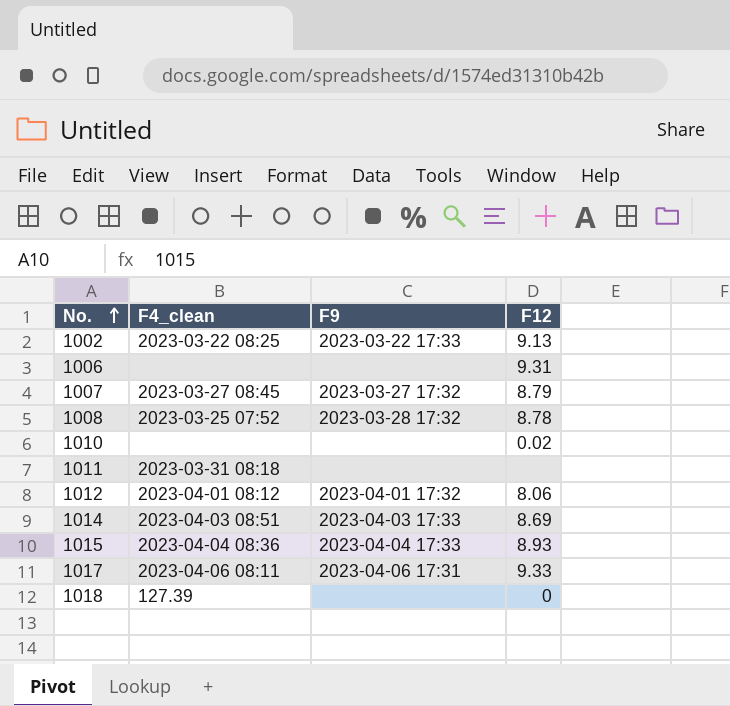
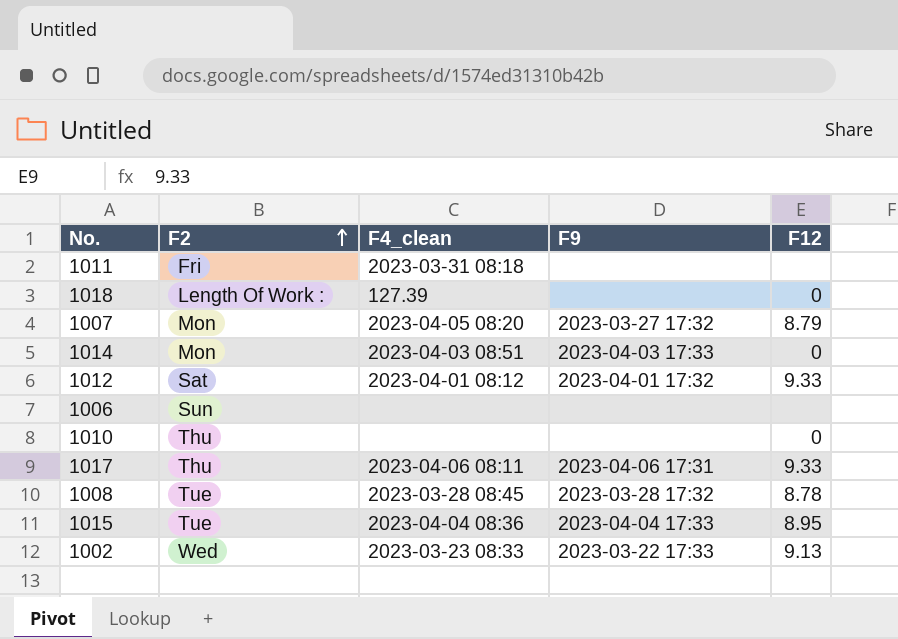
row order: No. ascending -> F2 ascending
column F2 | position: none -> 2
1007 | F4_clean: 2023-03-27 08:45 -> 2023-04-05 08:20
1014 | F12: 8.69 -> 0
1012 | F12: 8.06 -> 9.33
1006 | F12: 9.31 -> none
1010 | F12: 0.02 -> 0
1008 | F4_clean: 2023-03-25 07:52 -> 2023-03-28 08:45
1015 | F12: 8.93 -> 8.95
1002 | F4_clean: 2023-03-22 08:25 -> 2023-03-23 08:33

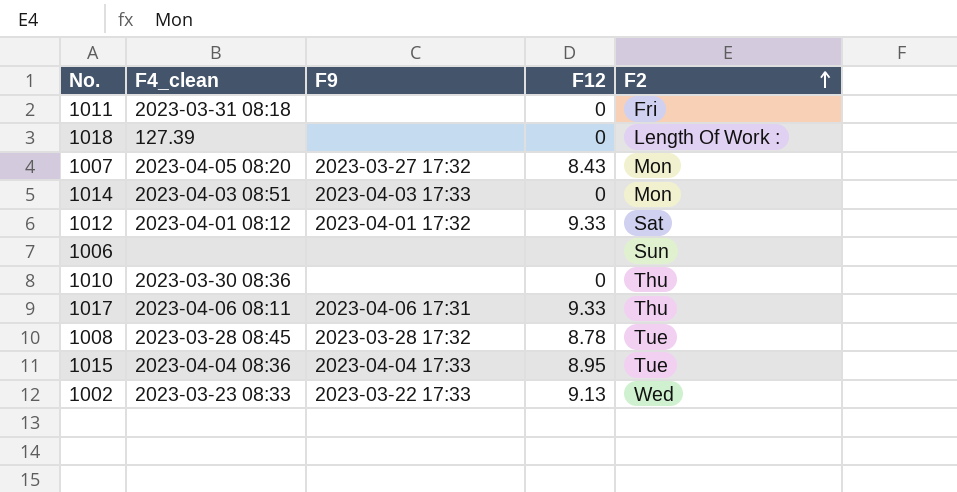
column F2 | position: 2 -> 5
1011 | F12: none -> 0
1007 | F12: 8.79 -> 8.43
1010 | F4_clean: none -> 2023-03-30 08:36

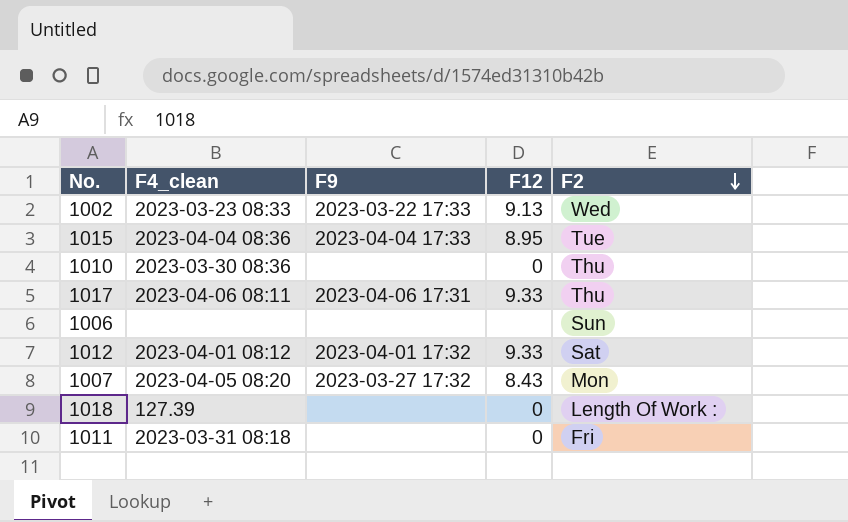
row order: F2 ascending -> F2 descending
row 1014: 2023-04-03 08:51 | 2023-04-03 17:33 | 0 | Mon -> none
row 1008: 2023-03-28 08:45 | 2023-03-28 17:32 | 8.78 | Tue -> none

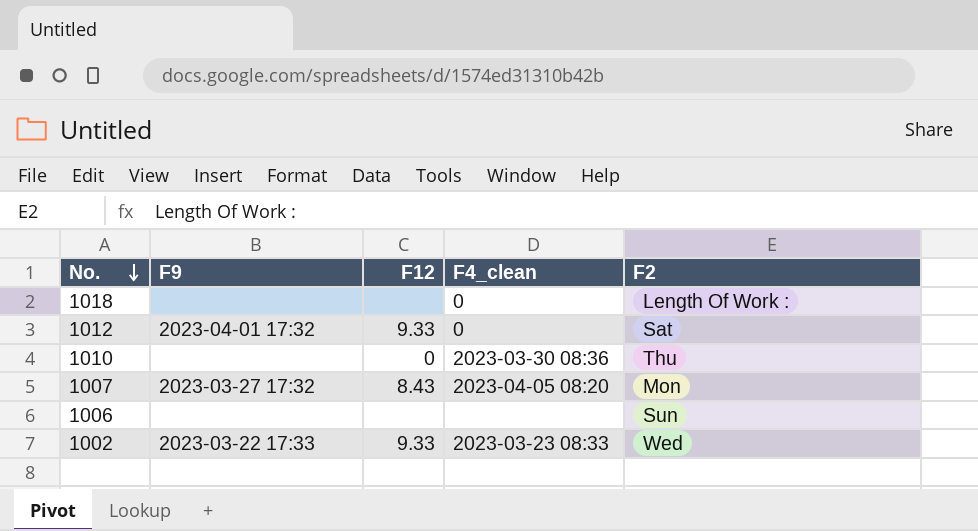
row order: F2 descending -> No. descending
column F4_clean | position: 2 -> 4
row 1015: 2023-04-04 08:36 | 2023-04-04 17:33 | 8.95 | Tue -> none
row 1017: 2023-04-06 08:11 | 2023-04-06 17:31 | 9.33 | Thu -> none
row 1011: 2023-03-31 08:18 | none | 0 | Fri -> none
1018 | F12: 0 -> none
1018 | F4_clean: 127.39 -> 0
1012 | F4_clean: 2023-04-01 08:12 -> 0
1002 | F12: 9.13 -> 9.33

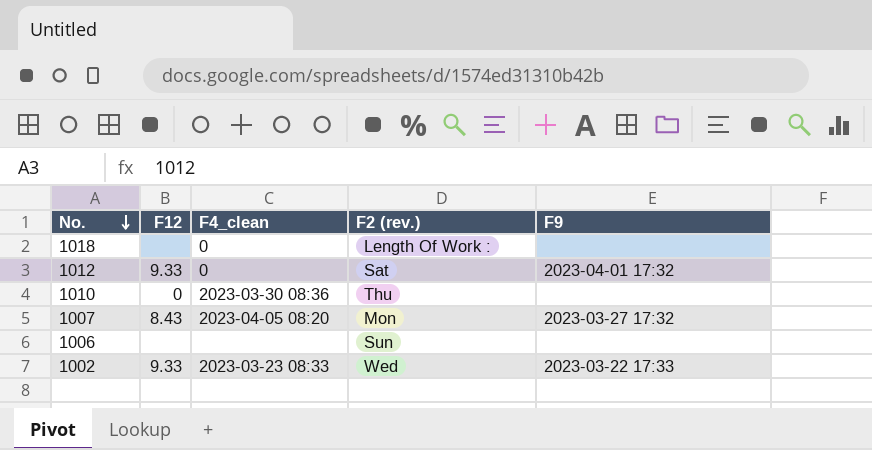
column name: F2 -> F2 (rev.)
column F9 | position: 2 -> 5

